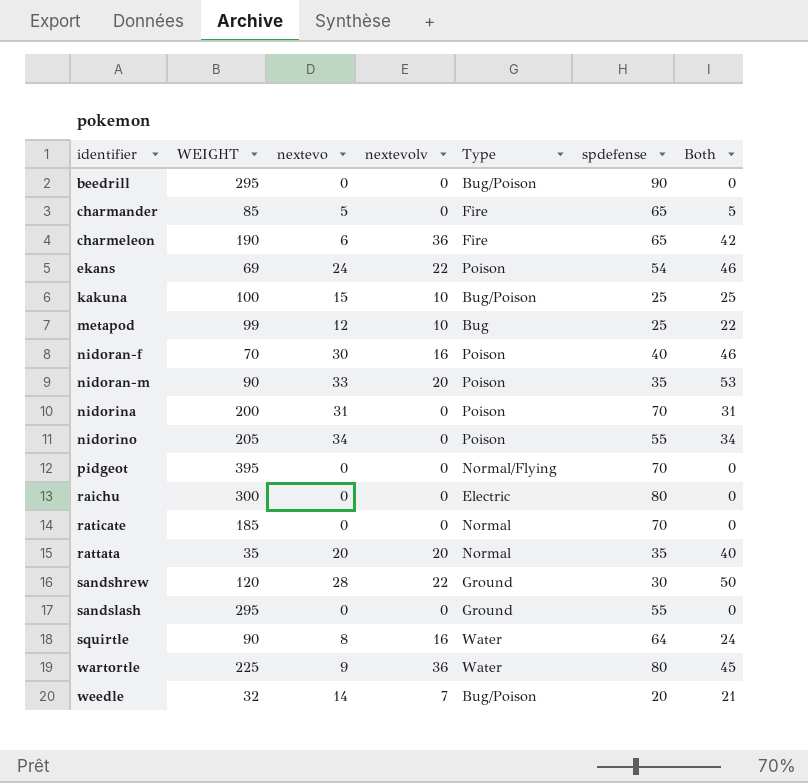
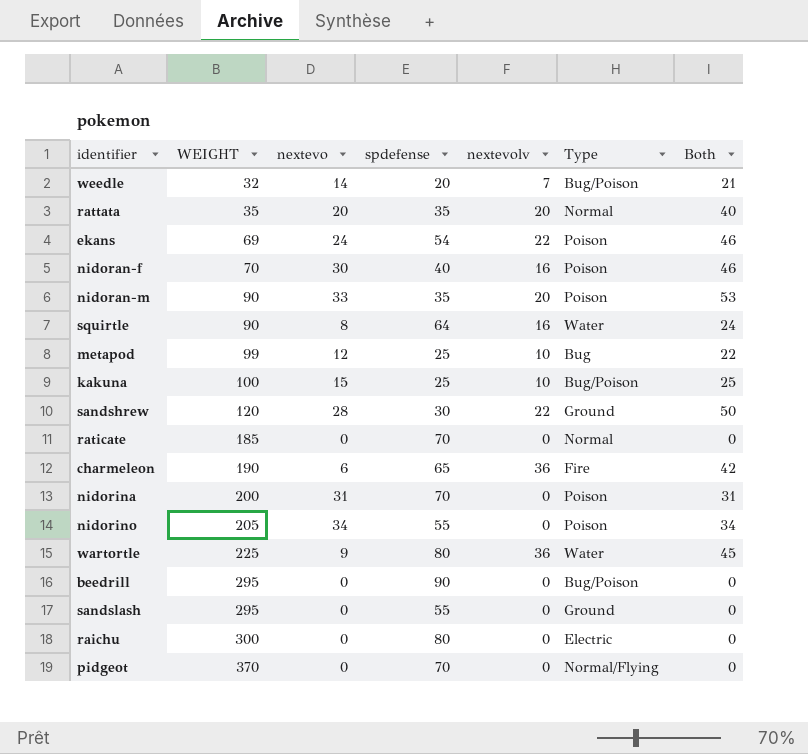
row order: identifier ascending -> WEIGHT ascending
column spdefense | position: 6 -> 4
row charmander: 85 | 5 | 0 | Fire | 65 | 5 -> none
pidgeot | WEIGHT: 395 -> 370

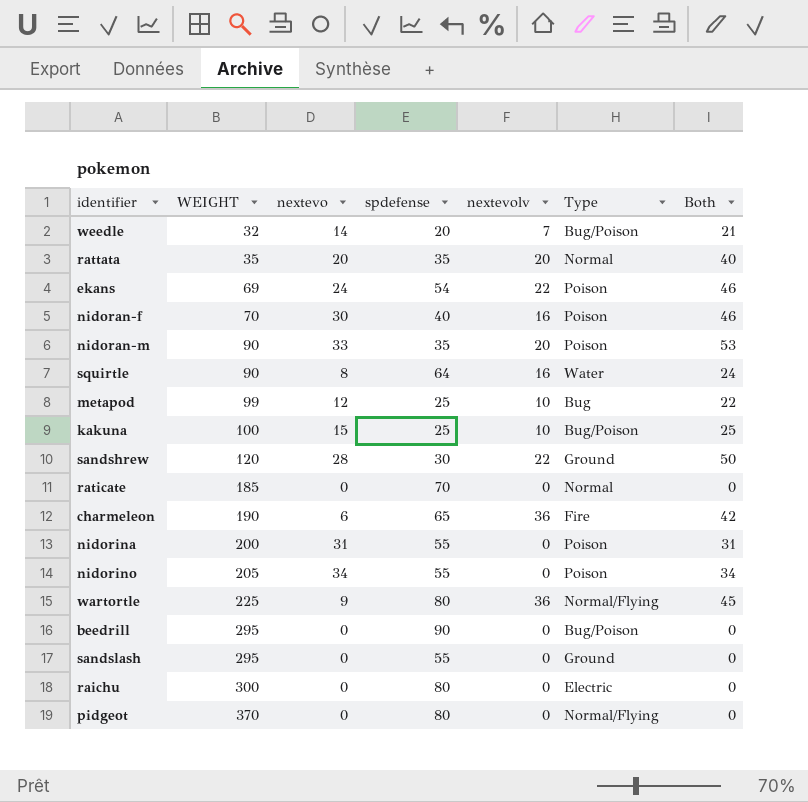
nidorina | spdefense: 70 -> 55
wartortle | Type: Water -> Normal/Flying
pidgeot | spdefense: 70 -> 80

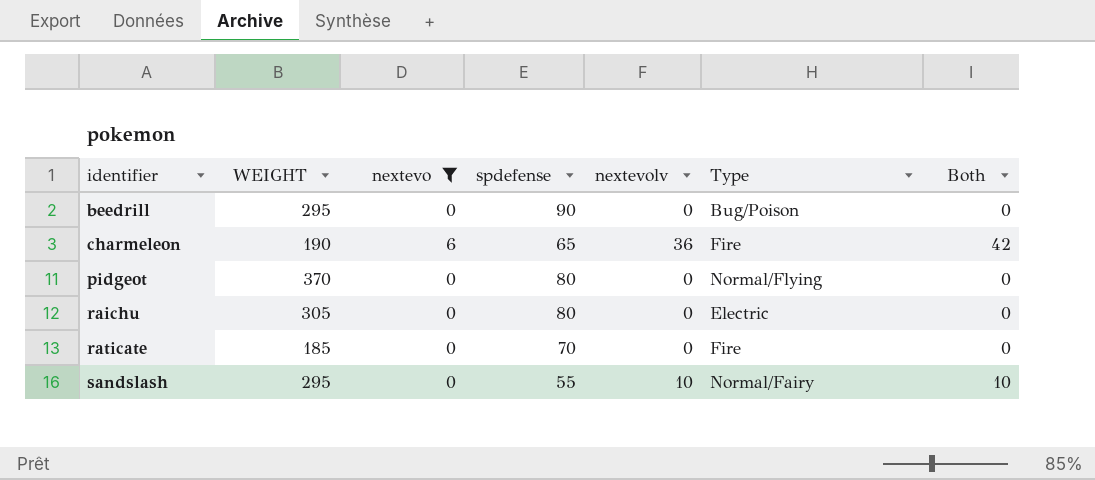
filter: none -> nextevo <= 6
row order: WEIGHT ascending -> identifier ascending
raichu | WEIGHT: 300 -> 305
raticate | Type: Normal -> Fire
sandslash | nextevolv: 0 -> 10
sandslash | Type: Ground -> Normal/Fairy
sandslash | Both: 0 -> 10

